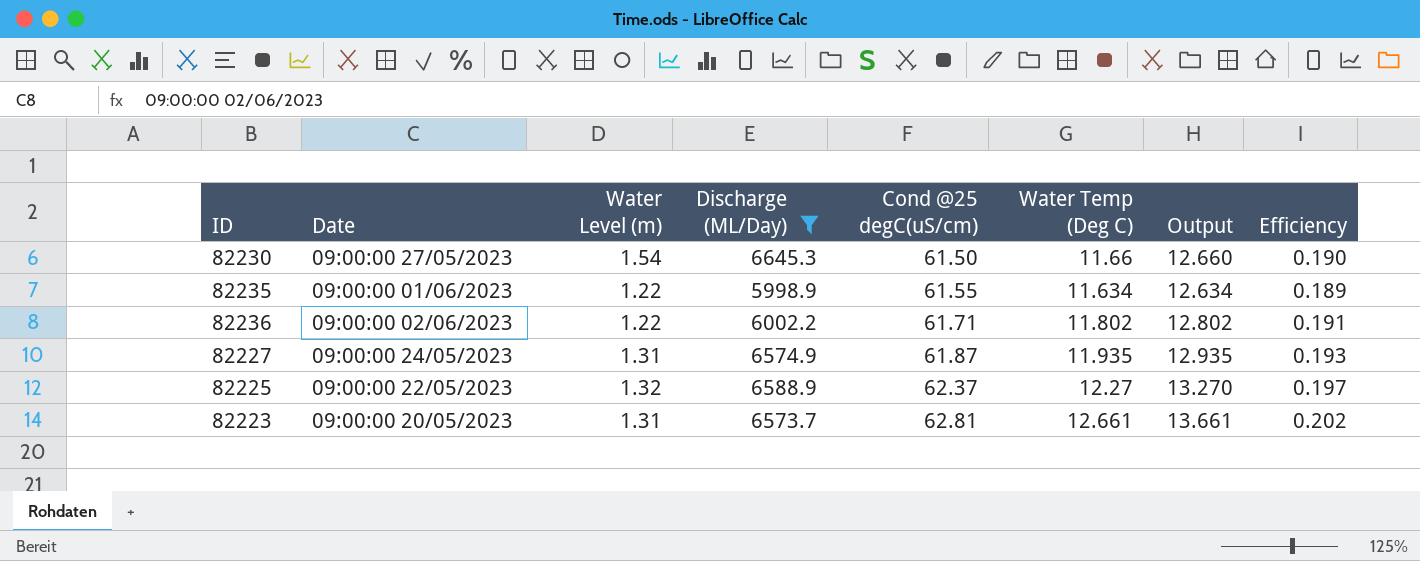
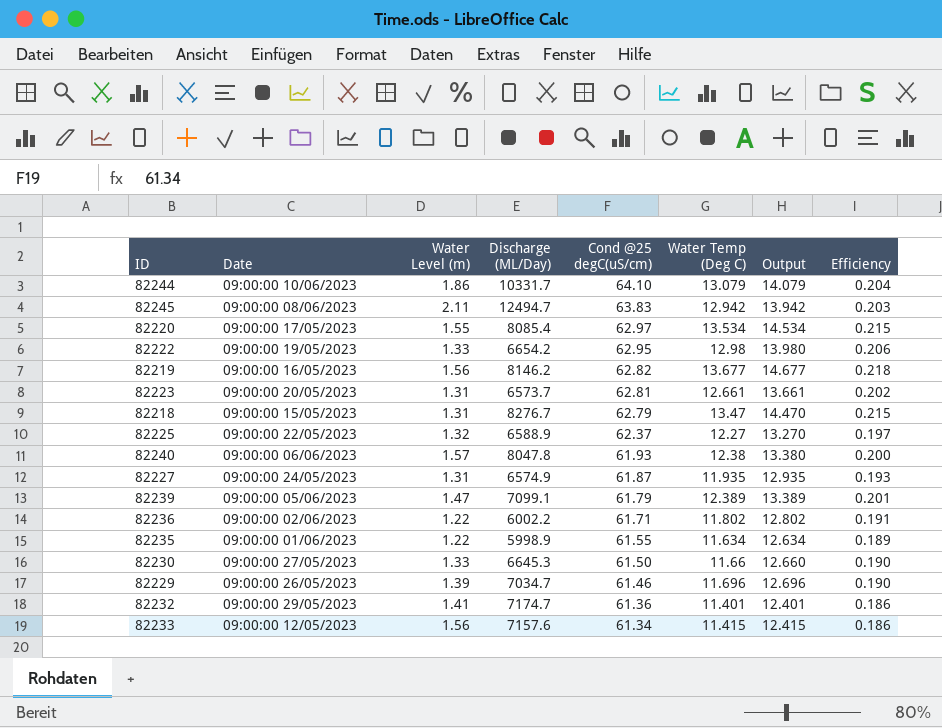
filter: Discharge (ML/Day) <= 6645.3 -> none
row order: Cond @25 degC(uS/cm) ascending -> Cond @25 degC(uS/cm) descending
82230 | Water Level (m): 1.54 -> 1.33

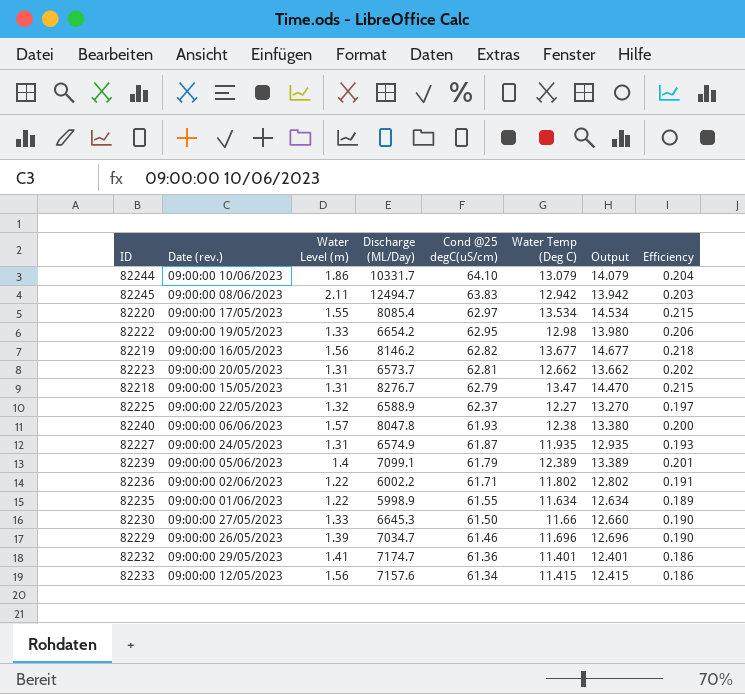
column name: Date -> Date (rev.)
82223 | Water Temp (Deg C): 12.661 -> 12.662
82223 | Output: 13.661 -> 13.662
82239 | Water Level (m): 1.47 -> 1.4

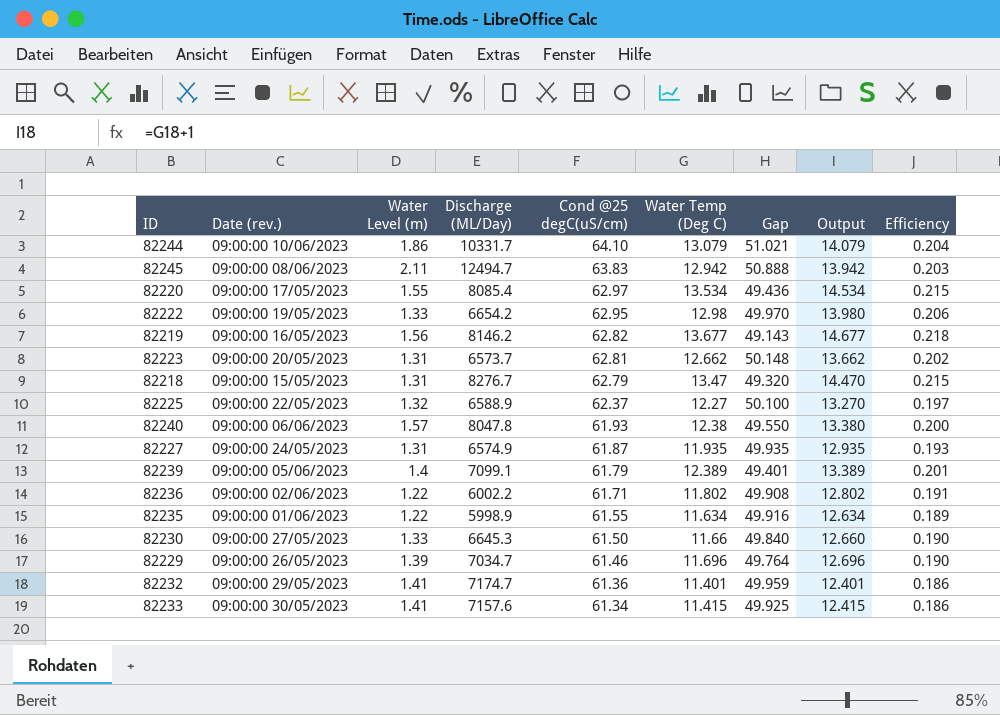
column Gap | formula: none -> [Cond @25 degC(uS/cm)] - [Water Temp (Deg C)]
82233 | Date (rev.): 09:00:00 12/05/2023 -> 09:00:00 30/05/2023
82233 | Water Level (m): 1.56 -> 1.41

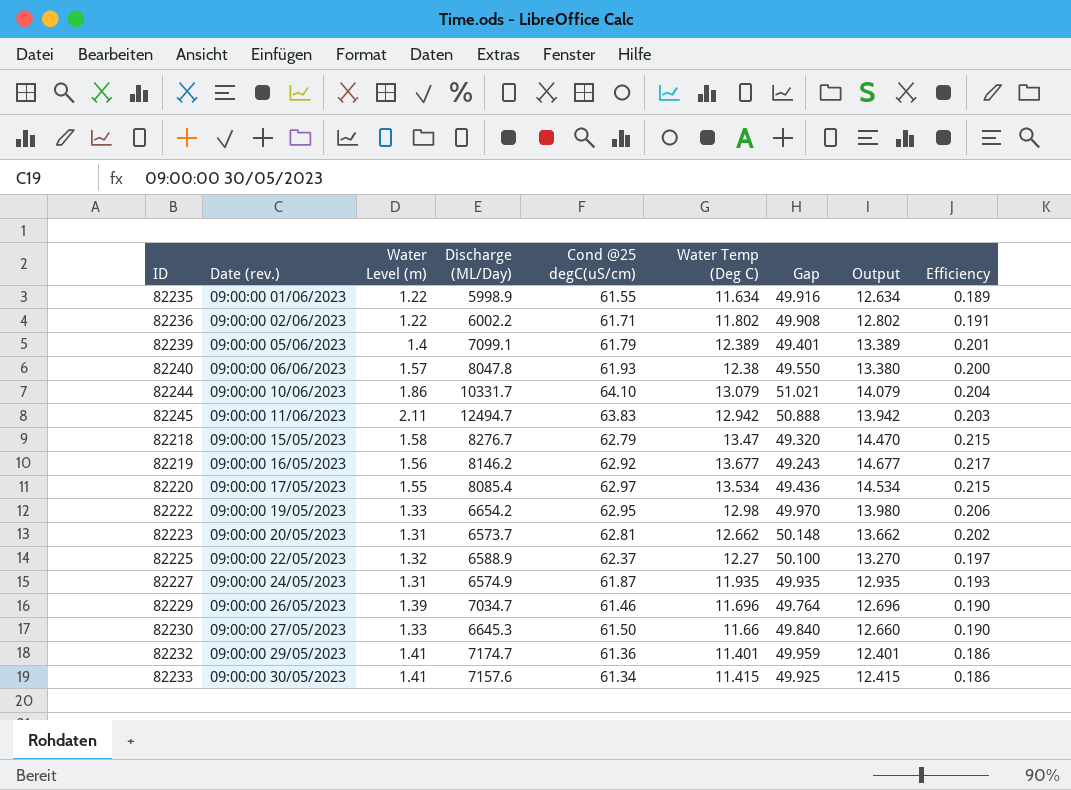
row order: Cond @25 degC(uS/cm) descending -> Date (rev.) ascending
82245 | Date (rev.): 09:00:00 08/06/2023 -> 09:00:00 11/06/2023
82218 | Water Level (m): 1.31 -> 1.58
82219 | Cond @25 degC(uS/cm): 62.82 -> 62.92
82219 | Gap: 49.143 -> 49.243
82219 | Efficiency: 0.218 -> 0.217

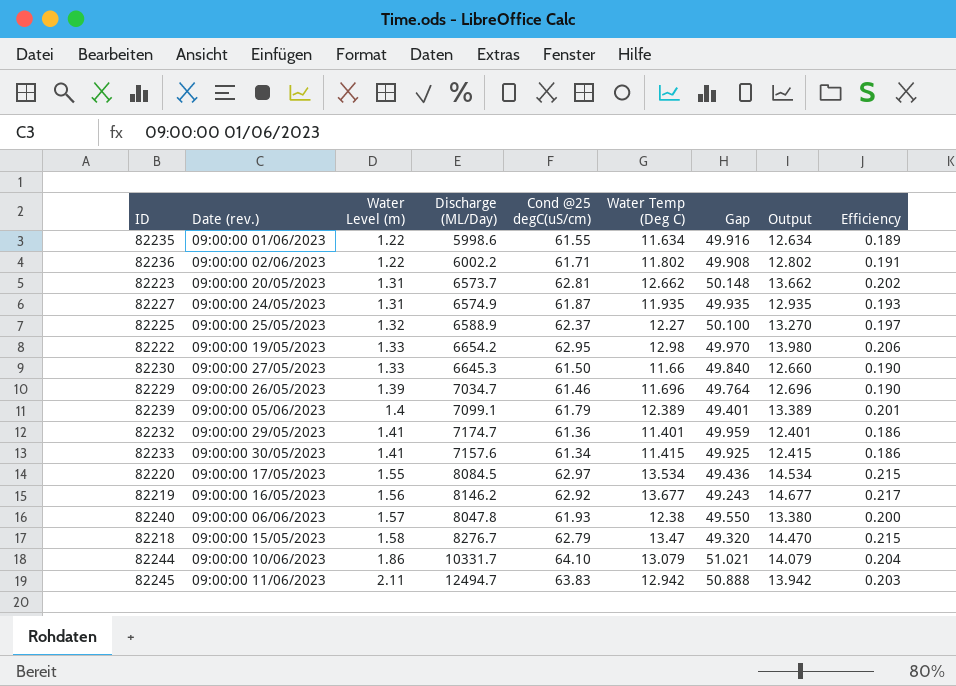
row order: Date (rev.) ascending -> Water Level (m) ascending
82235 | Discharge (ML/Day): 5998.9 -> 5998.6
82225 | Date (rev.): 09:00:00 22/05/2023 -> 09:00:00 25/05/2023
82220 | Discharge (ML/Day): 8085.4 -> 8084.5

